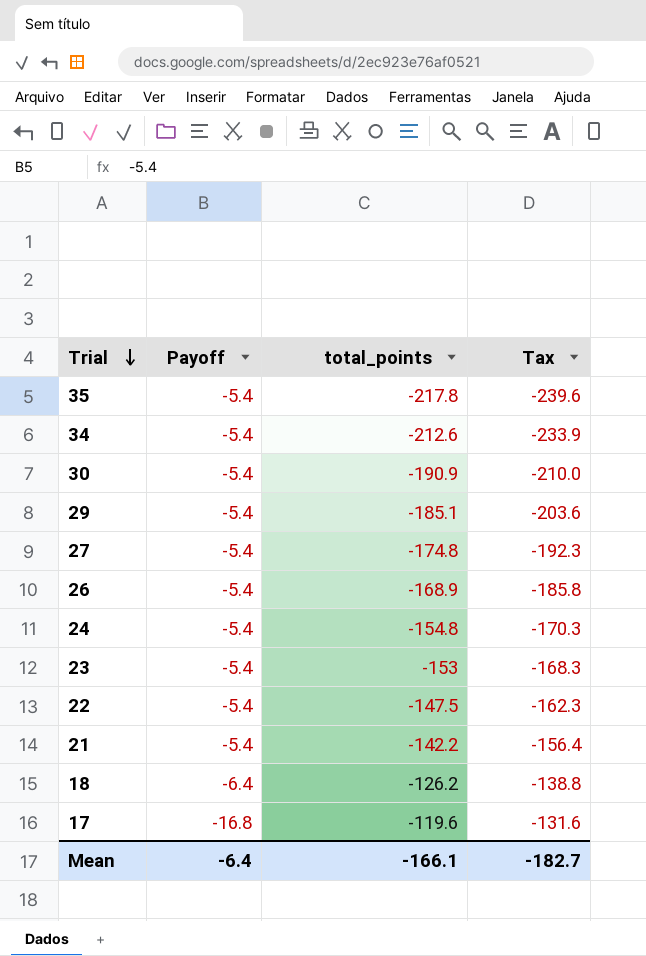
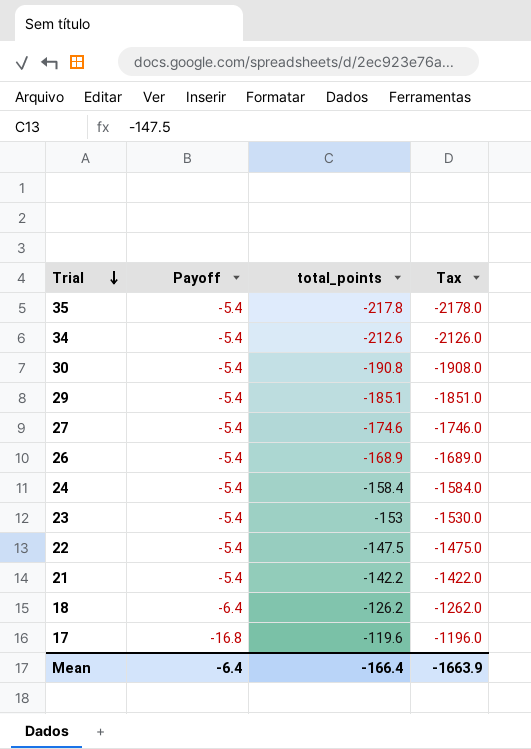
column Tax | formula: [total_points] * 1.1 -> [total_points] * 10
30 | total_points: -190.9 -> -190.8
27 | total_points: -174.8 -> -174.6
24 | total_points: -154.8 -> -158.4
Mean | total_points: -166.1 -> -166.4
Mean | Tax: -182.7 -> -1663.9

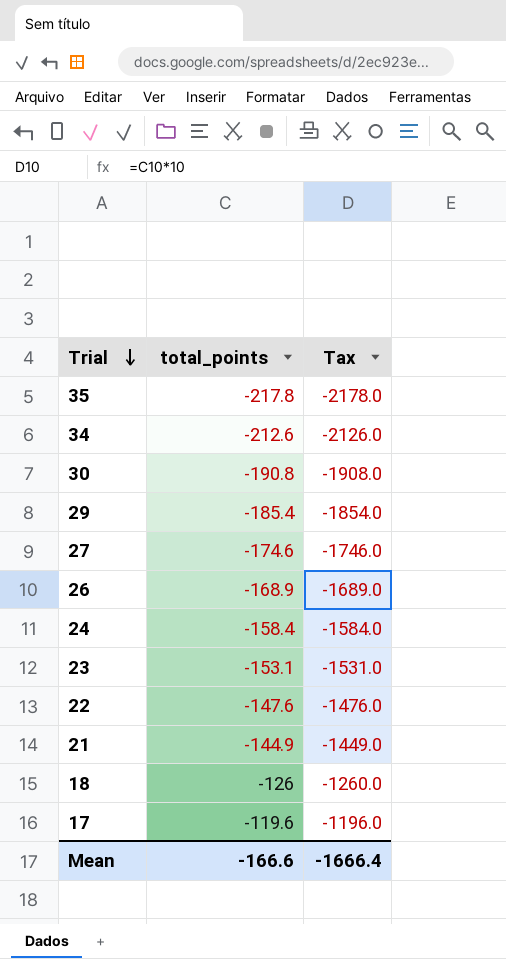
column Payoff | position: 2 -> none
29 | total_points: -185.1 -> -185.4
29 | Tax: -1851.0 -> -1854.0
23 | total_points: -153 -> -153.1
23 | Tax: -1530.0 -> -1531.0
22 | total_points: -147.5 -> -147.6
22 | Tax: -1475.0 -> -1476.0
21 | total_points: -142.2 -> -144.9
21 | Tax: -1422.0 -> -1449.0
18 | total_points: -126.2 -> -126
18 | Tax: -1262.0 -> -1260.0
Mean | total_points: -166.4 -> -166.6
Mean | Tax: -1663.9 -> -1666.4

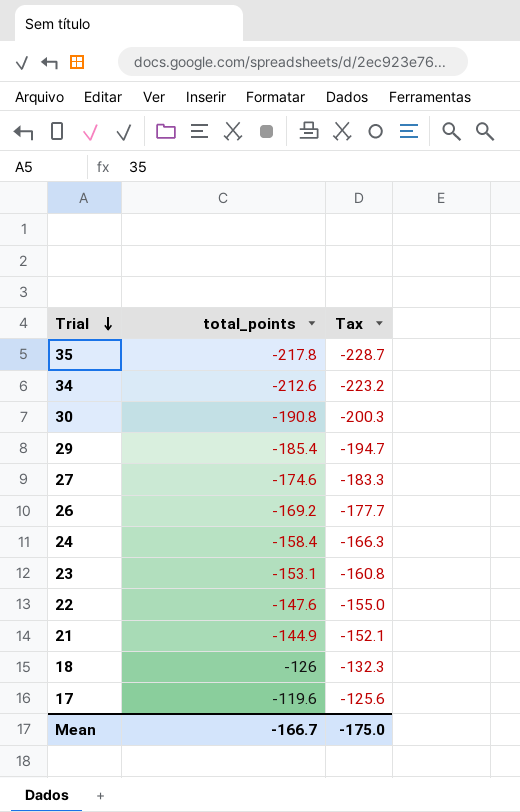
column Tax | formula: [total_points] * 10 -> [total_points] * 1.05
26 | total_points: -168.9 -> -169.2
Mean | total_points: -166.6 -> -166.7
Mean | Tax: -1666.4 -> -175.0

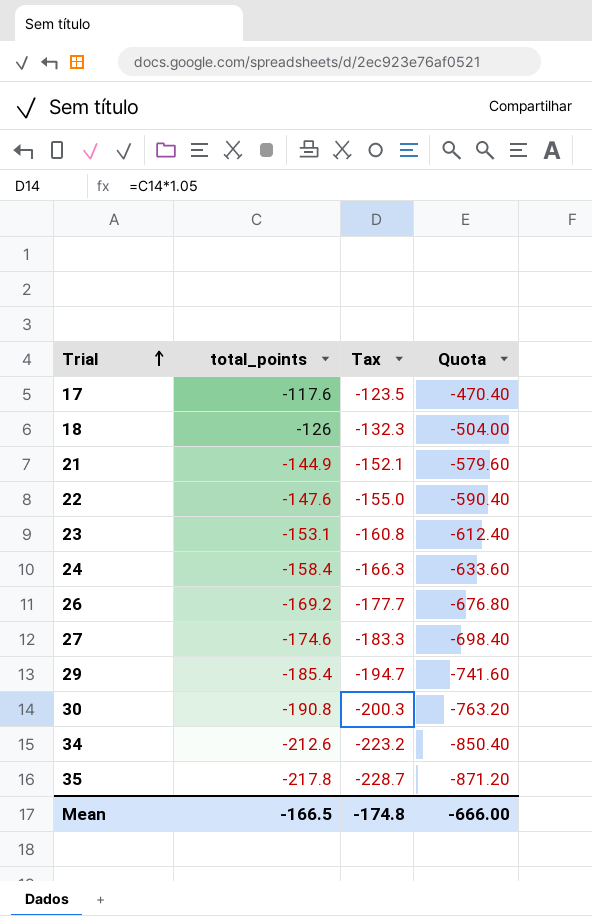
row order: Trial descending -> Trial ascending
column Quota | formula: none -> [total_points] * 4
17 | total_points: -119.6 -> -117.6
17 | Tax: -125.6 -> -123.5
Mean | total_points: -166.7 -> -166.5
Mean | Tax: -175.0 -> -174.8

